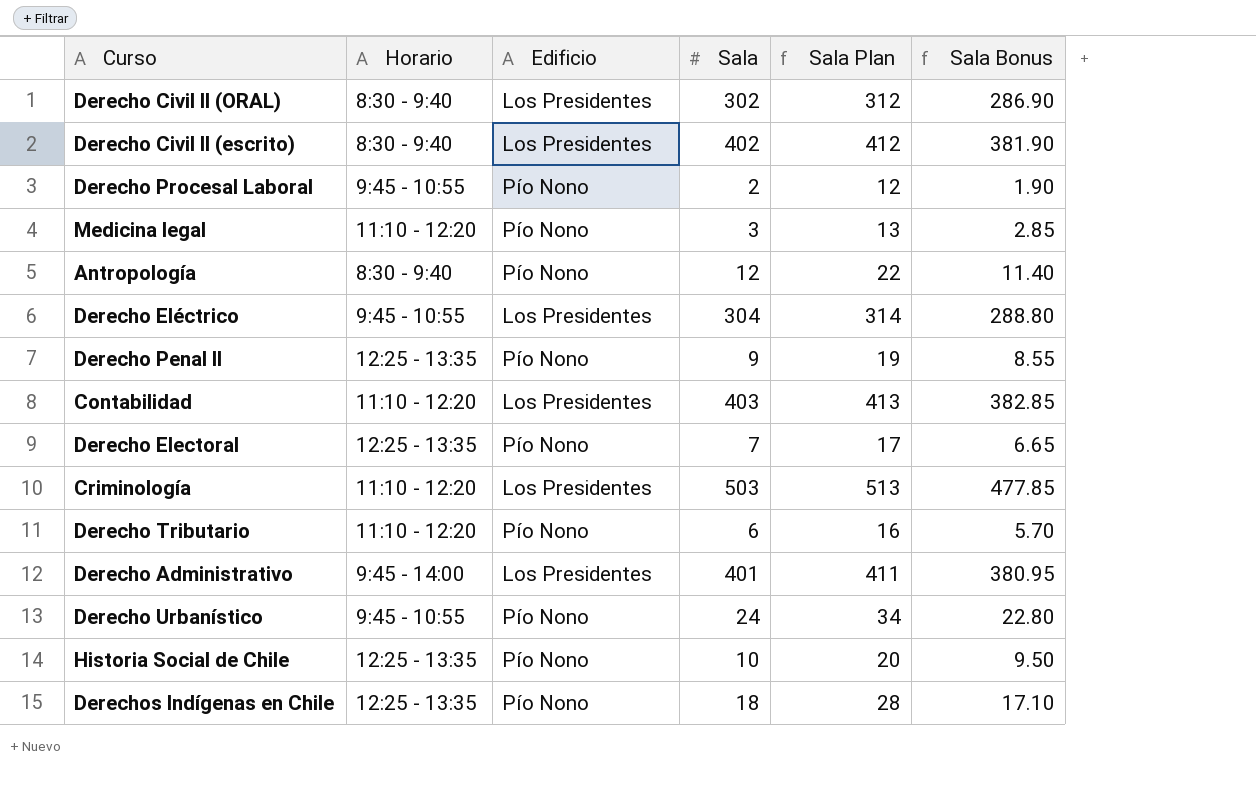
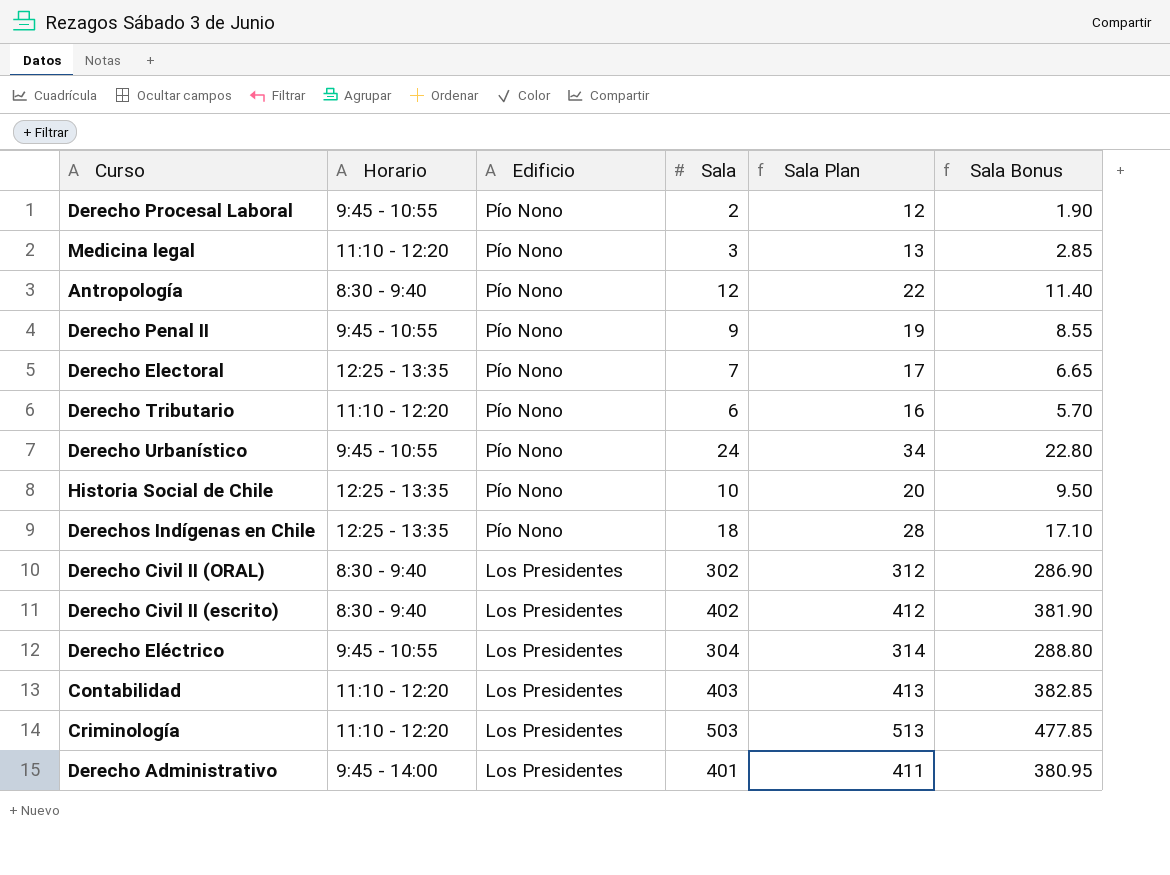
row order: none -> Edificio descending
Derecho Penal II | Horario: 12:25 - 13:35 -> 9:45 - 10:55

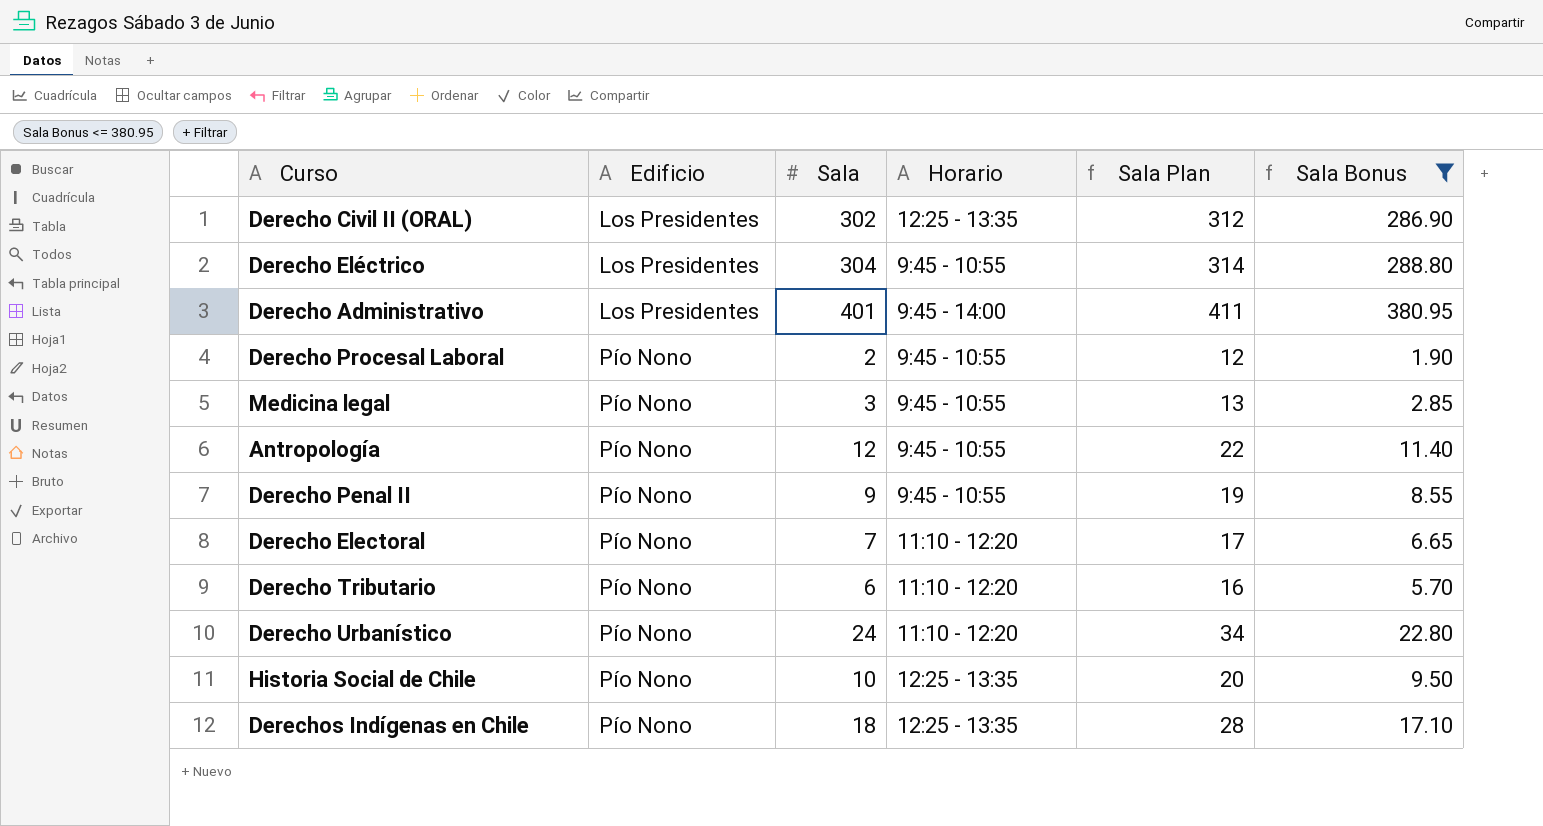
filter: none -> Sala Bonus <= 380.95
row order: Edificio descending -> Edificio ascending
column Horario | position: 2 -> 4
Derecho Civil II (ORAL) | Horario: 8:30 - 9:40 -> 12:25 - 13:35
Medicina legal | Horario: 11:10 - 12:20 -> 9:45 - 10:55
Antropología | Horario: 8:30 - 9:40 -> 9:45 - 10:55
Derecho Electoral | Horario: 12:25 - 13:35 -> 11:10 - 12:20
Derecho Urbanístico | Horario: 9:45 - 10:55 -> 11:10 - 12:20

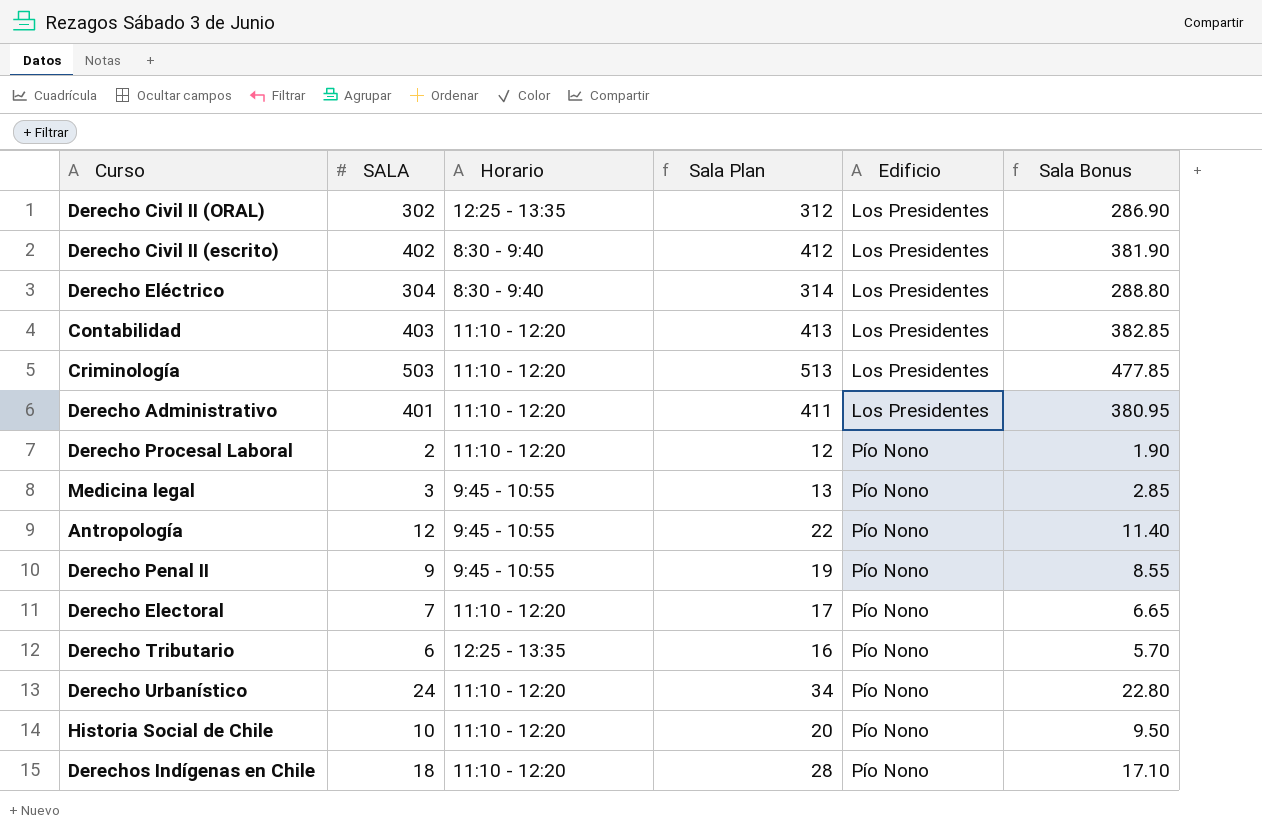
filter: Sala Bonus <= 380.95 -> none
column name: Sala -> SALA
column Edificio | position: 2 -> 5
Derecho Eléctrico | Horario: 9:45 - 10:55 -> 8:30 - 9:40
Derecho Administrativo | Horario: 9:45 - 14:00 -> 11:10 - 12:20
Derecho Procesal Laboral | Horario: 9:45 - 10:55 -> 11:10 - 12:20
Derecho Tributario | Horario: 11:10 - 12:20 -> 12:25 - 13:35
Historia Social de Chile | Horario: 12:25 - 13:35 -> 11:10 - 12:20
Derechos Indígenas en Chile | Horario: 12:25 - 13:35 -> 11:10 - 12:20

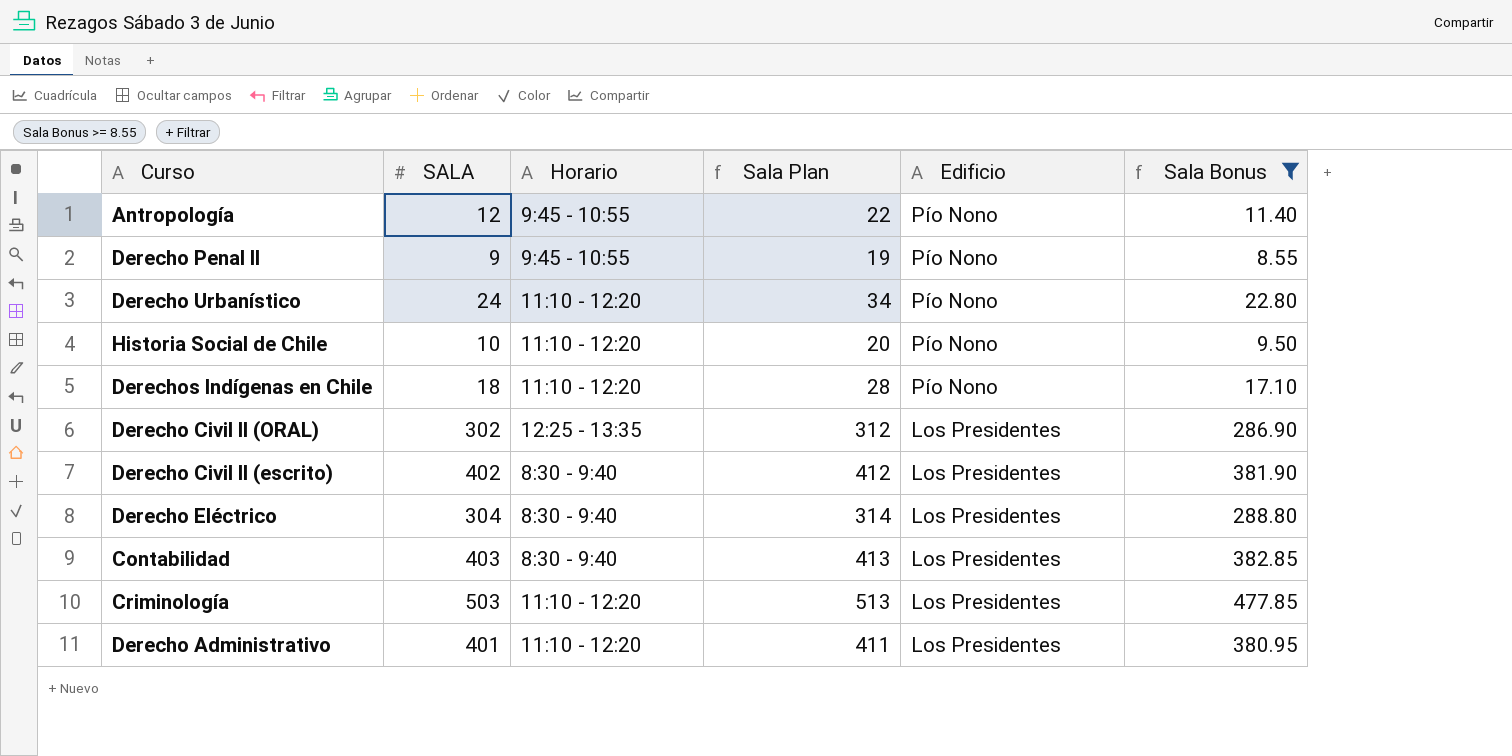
filter: none -> Sala Bonus >= 8.55
row order: Edificio ascending -> Edificio descending
Contabilidad | Horario: 11:10 - 12:20 -> 8:30 - 9:40

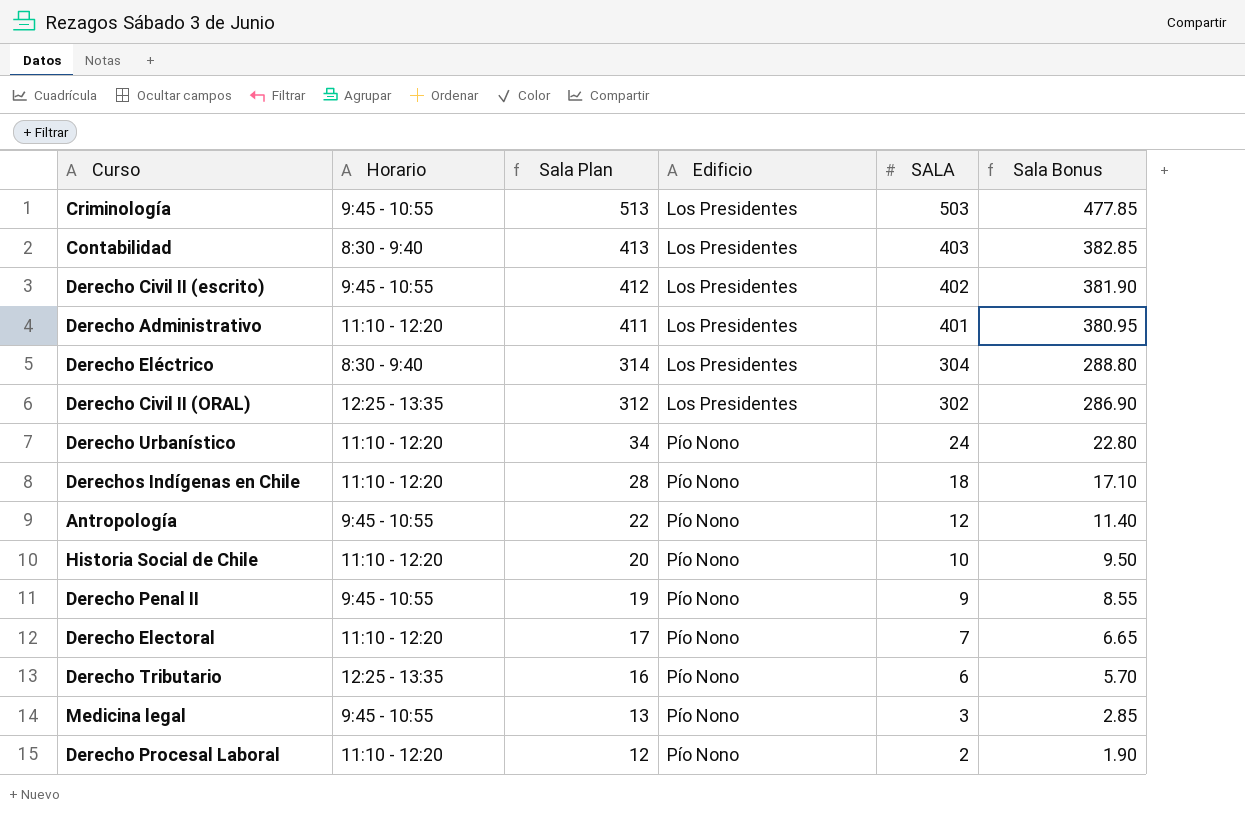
filter: Sala Bonus >= 8.55 -> none
row order: Edificio descending -> Sala Plan descending
column SALA | position: 2 -> 5
Criminología | Horario: 11:10 - 12:20 -> 9:45 - 10:55
Derecho Civil II (escrito) | Horario: 8:30 - 9:40 -> 9:45 - 10:55

